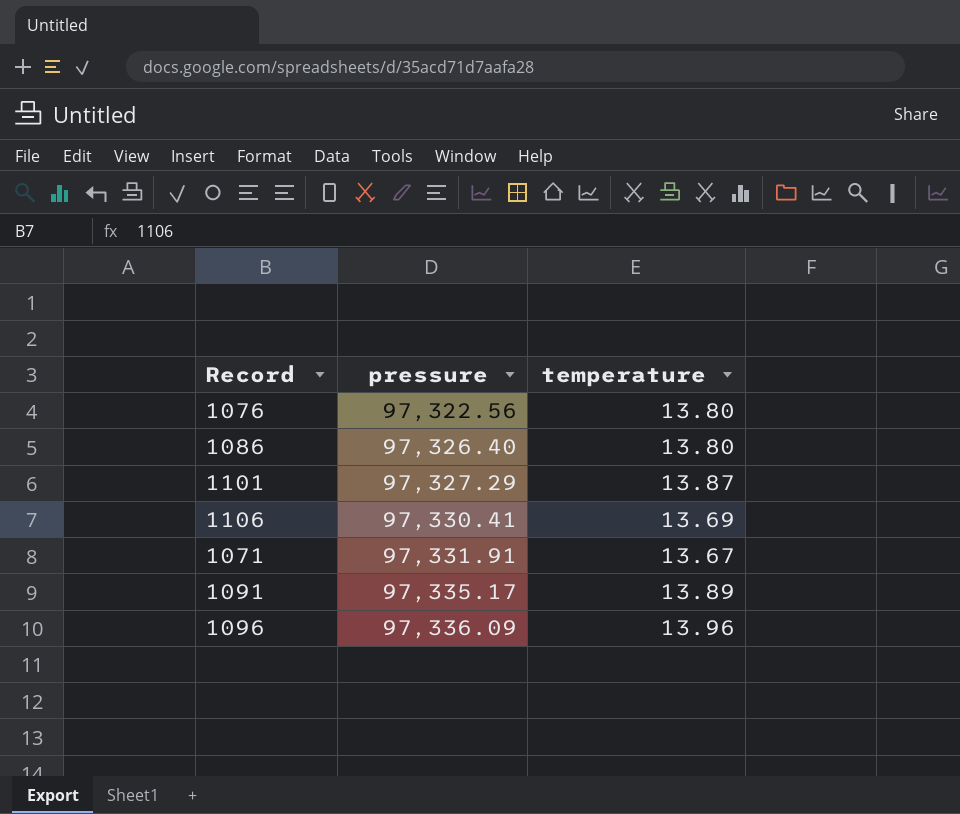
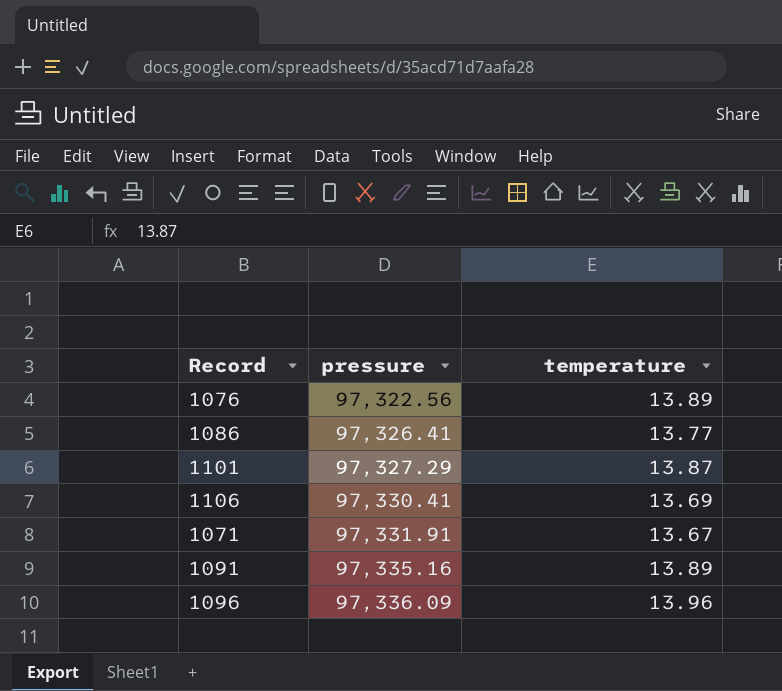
1076 | temperature: 13.80 -> 13.89
1086 | pressure: 97,326.40 -> 97,326.41
1086 | temperature: 13.80 -> 13.77
1091 | pressure: 97,335.17 -> 97,335.16

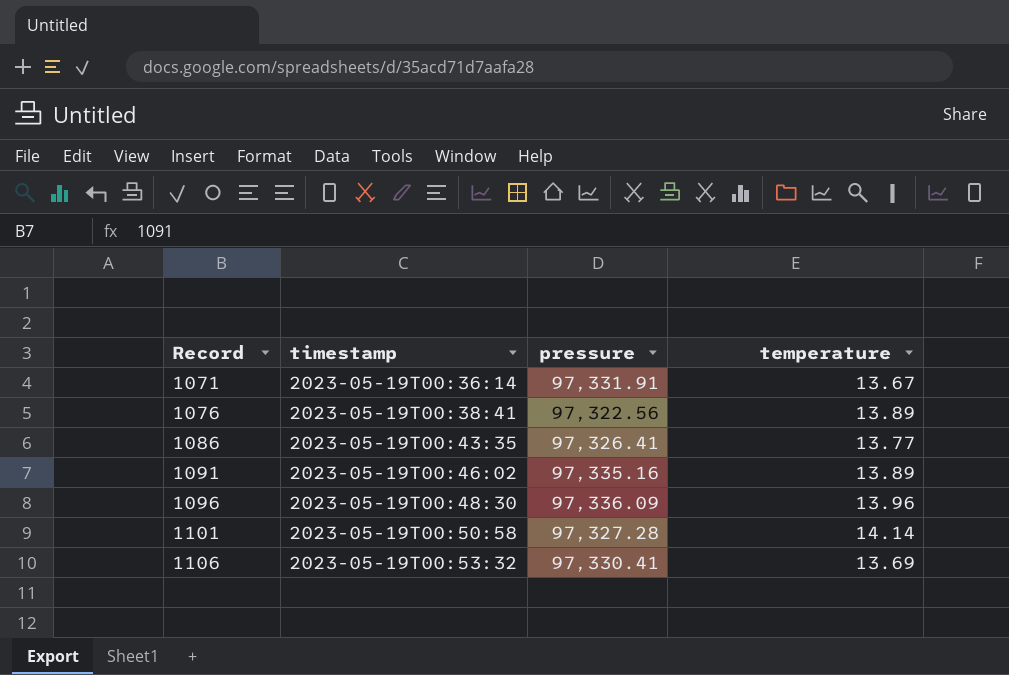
row order: pressure ascending -> Record ascending
column timestamp | position: none -> 2
1101 | pressure: 97,327.29 -> 97,327.28
1101 | temperature: 13.87 -> 14.14

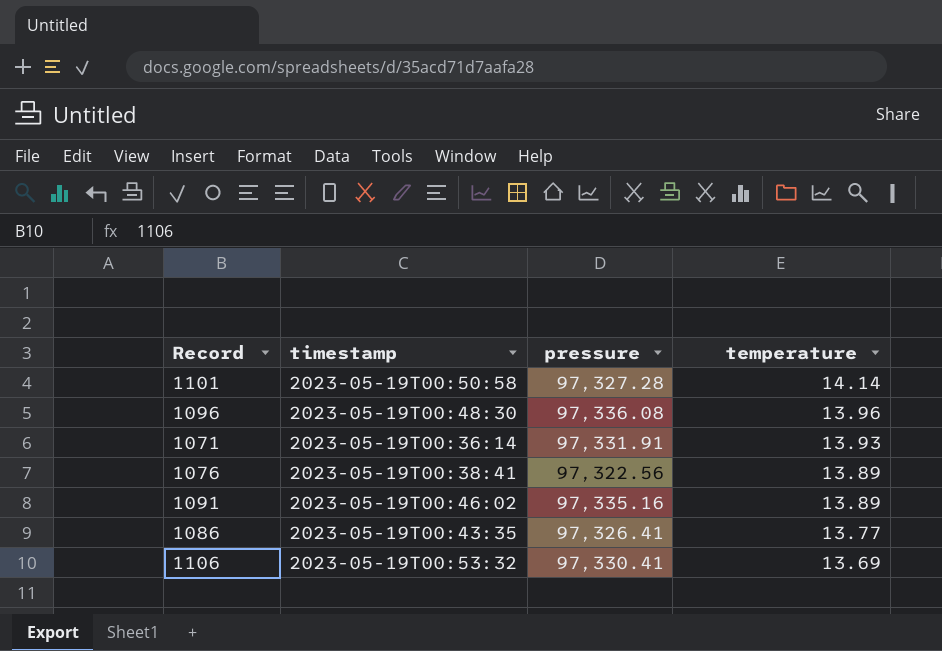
row order: Record ascending -> temperature descending
1096 | pressure: 97,336.09 -> 97,336.08
1071 | temperature: 13.67 -> 13.93

